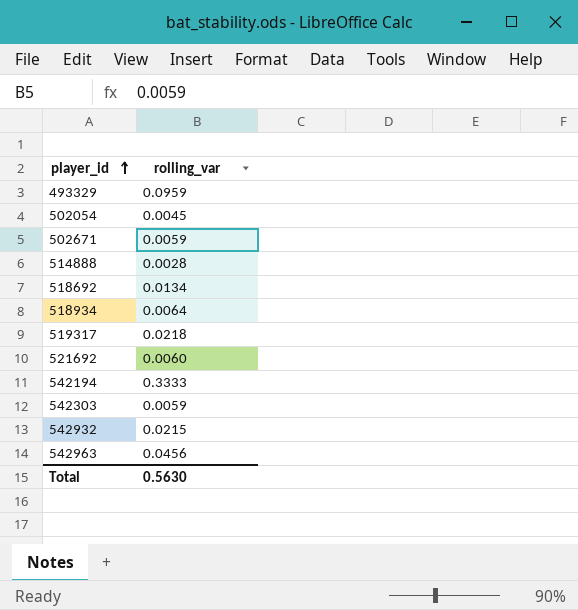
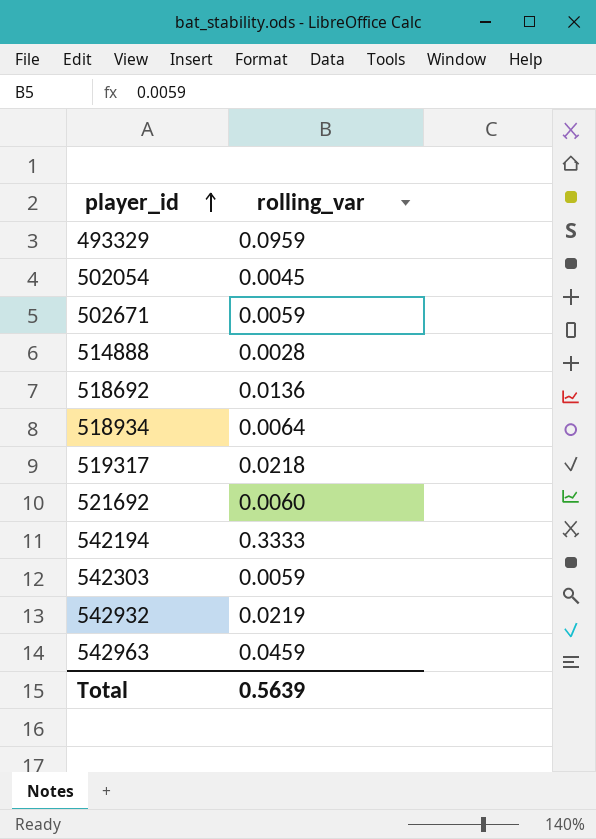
518692 | rolling_var: 0.0134 -> 0.0136
542932 | rolling_var: 0.0215 -> 0.0219
542963 | rolling_var: 0.0456 -> 0.0459
Total | rolling_var: 0.5630 -> 0.5639

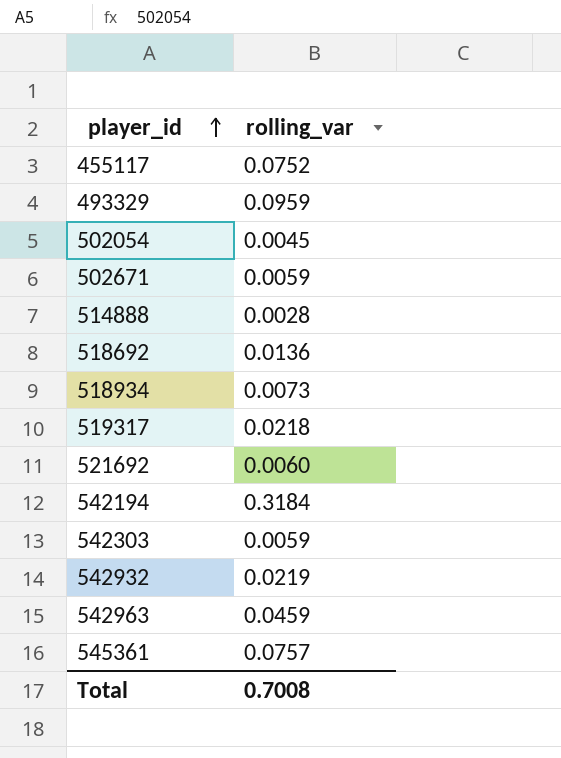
row 455117: none -> 0.0752
518934 | rolling_var: 0.0064 -> 0.0073
542194 | rolling_var: 0.3333 -> 0.3184
row 545361: none -> 0.0757
Total | rolling_var: 0.5639 -> 0.7008

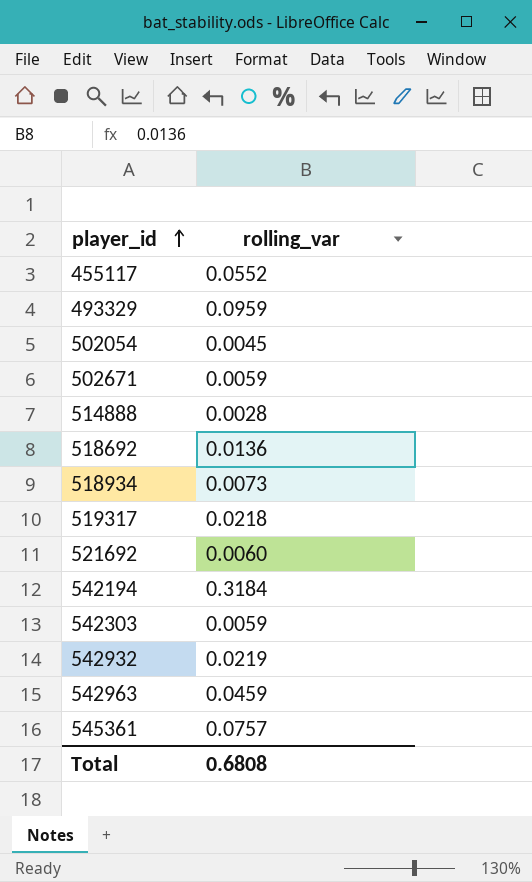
455117 | rolling_var: 0.0752 -> 0.0552
Total | rolling_var: 0.7008 -> 0.6808

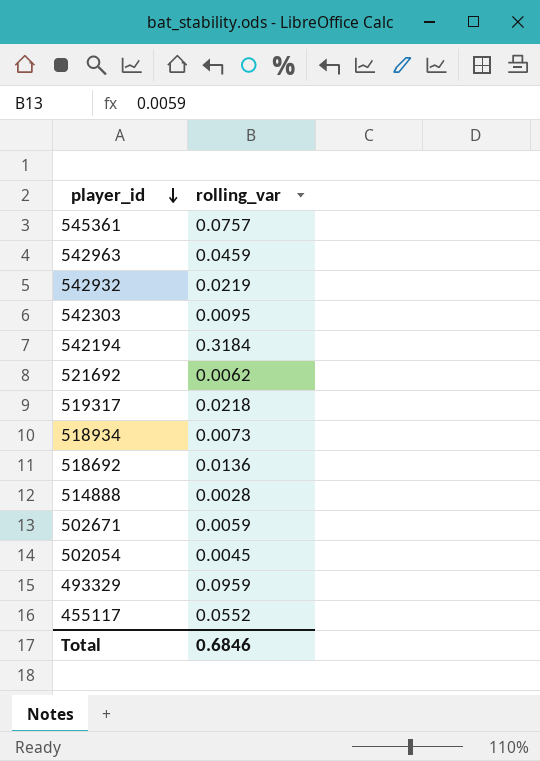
row order: player_id ascending -> player_id descending
542303 | rolling_var: 0.0059 -> 0.0095
521692 | rolling_var: 0.0060 -> 0.0062
Total | rolling_var: 0.6808 -> 0.6846

